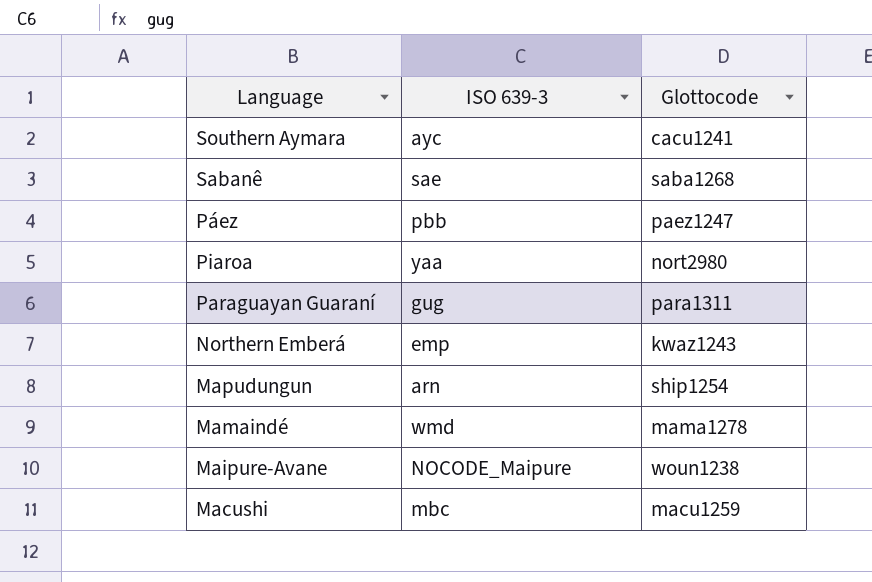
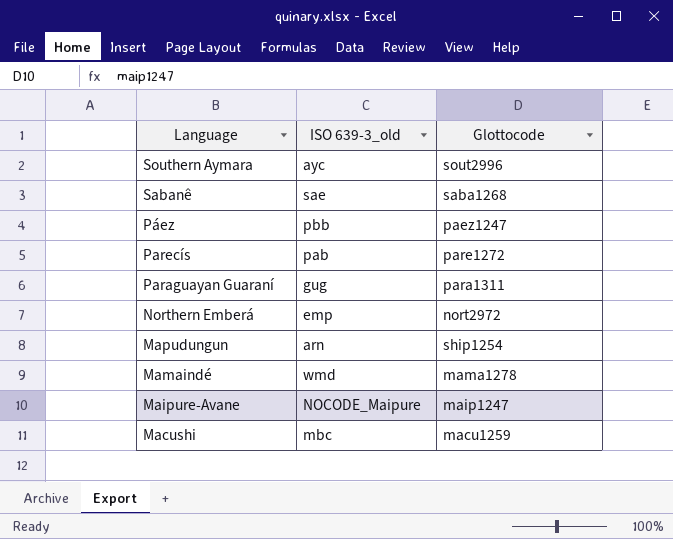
column name: ISO 639-3 -> ISO 639-3_old
row Piaroa: yaa | nort2980 -> none
Southern Aymara | Glottocode: cacu1241 -> sout2996
row Parecís: none -> pab | pare1272
Northern Emberá | Glottocode: kwaz1243 -> nort2972
Maipure-Avane | Glottocode: woun1238 -> maip1247

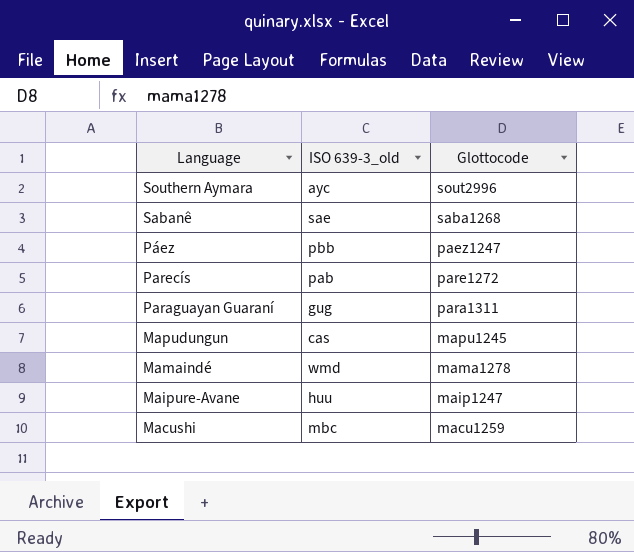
row Northern Emberá: emp | nort2972 -> none
Mapudungun | ISO 639-3_old: arn -> cas
Mapudungun | Glottocode: ship1254 -> mapu1245
Maipure-Avane | ISO 639-3_old: NOCODE_Maipure -> huu

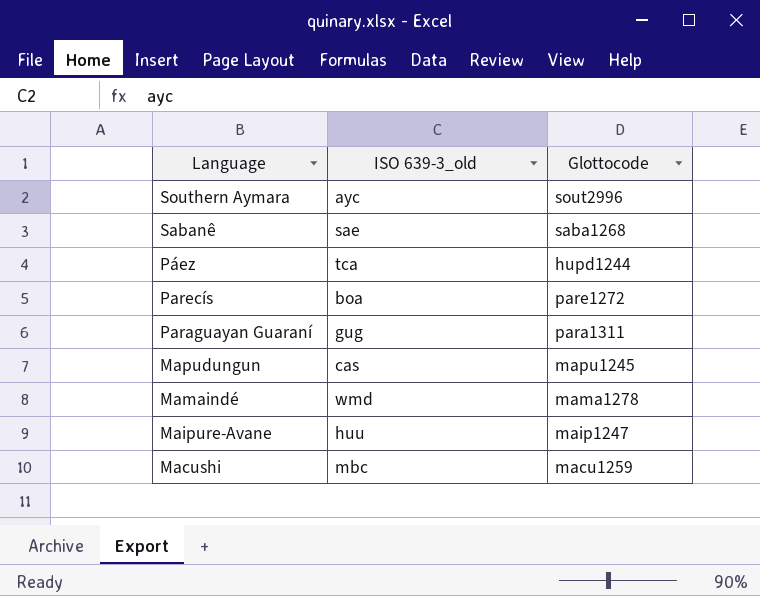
Páez | ISO 639-3_old: pbb -> tca
Páez | Glottocode: paez1247 -> hupd1244
Parecís | ISO 639-3_old: pab -> boa

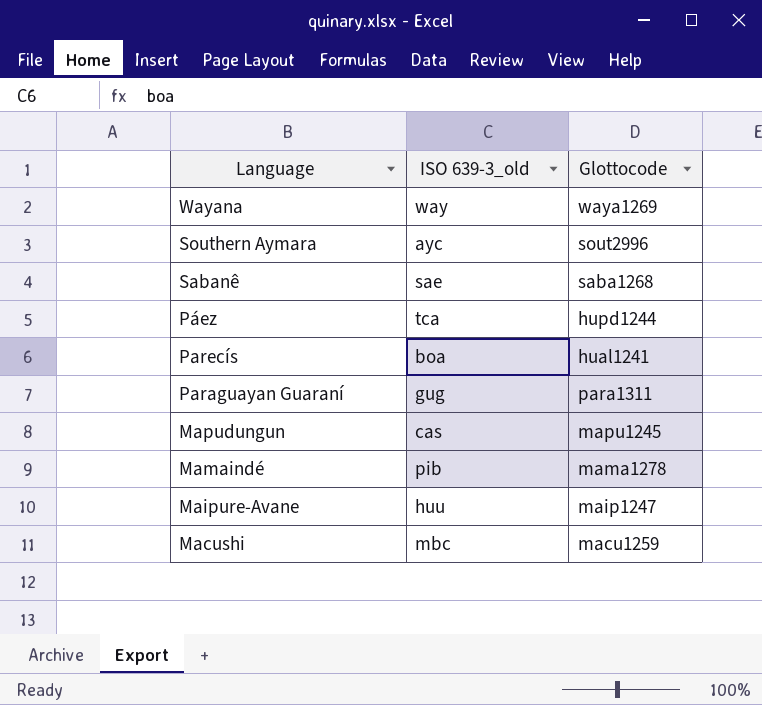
row Wayana: none -> way | waya1269
Parecís | Glottocode: pare1272 -> hual1241
Mamaindé | ISO 639-3_old: wmd -> pib

